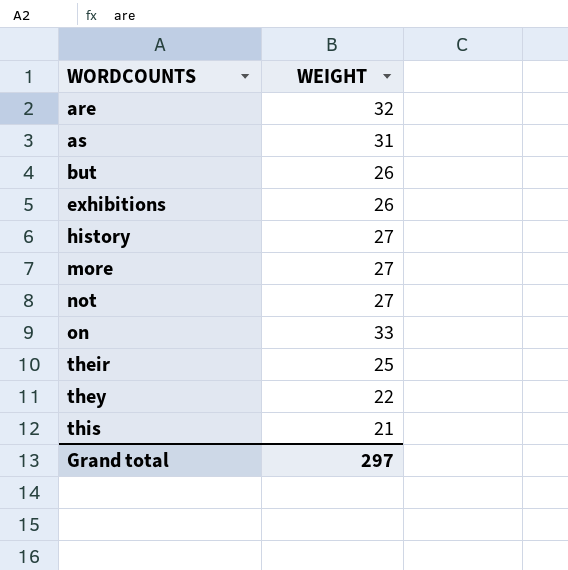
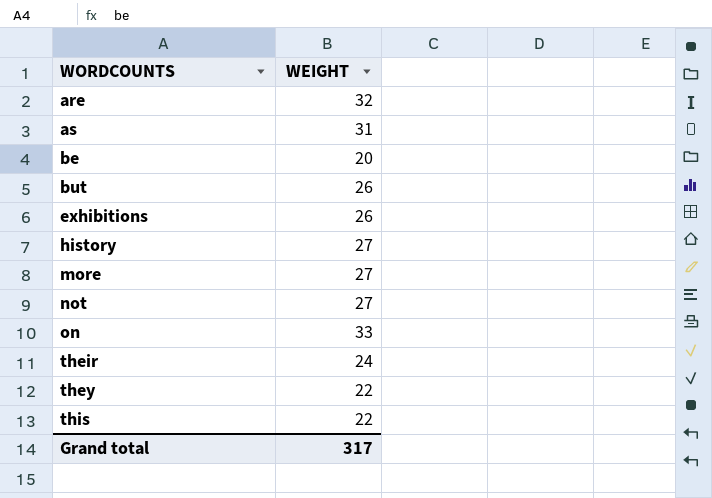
row be: none -> 20
their | WEIGHT: 25 -> 24
this | WEIGHT: 21 -> 22
Grand total | WEIGHT: 297 -> 317

